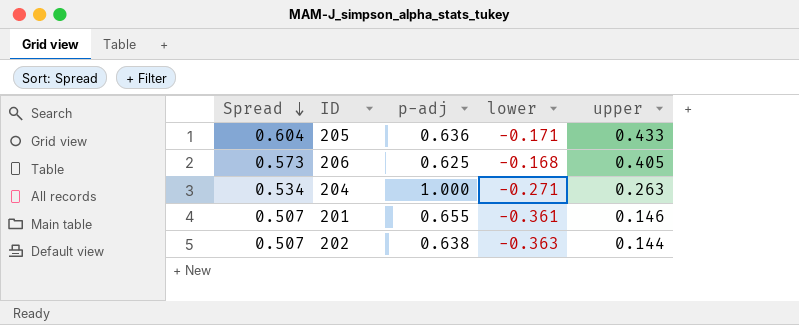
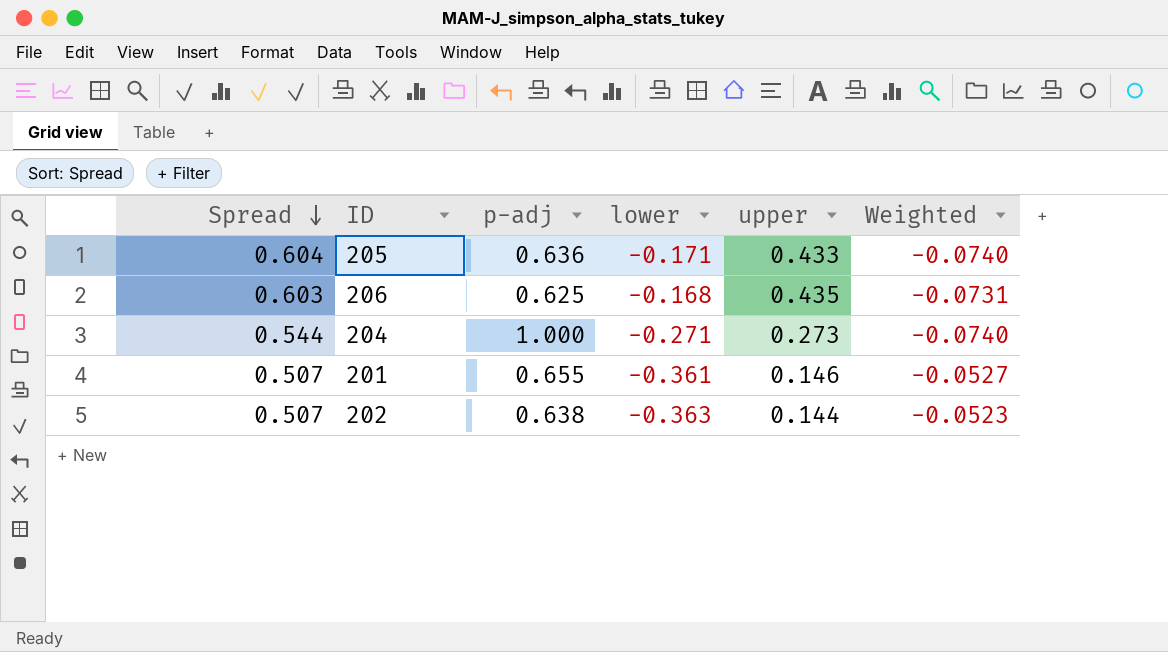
column Weighted | formula: none -> [lower] * [upper]
206 | Spread: 0.573 -> 0.603
206 | upper: 0.405 -> 0.435
204 | Spread: 0.534 -> 0.544
204 | upper: 0.263 -> 0.273

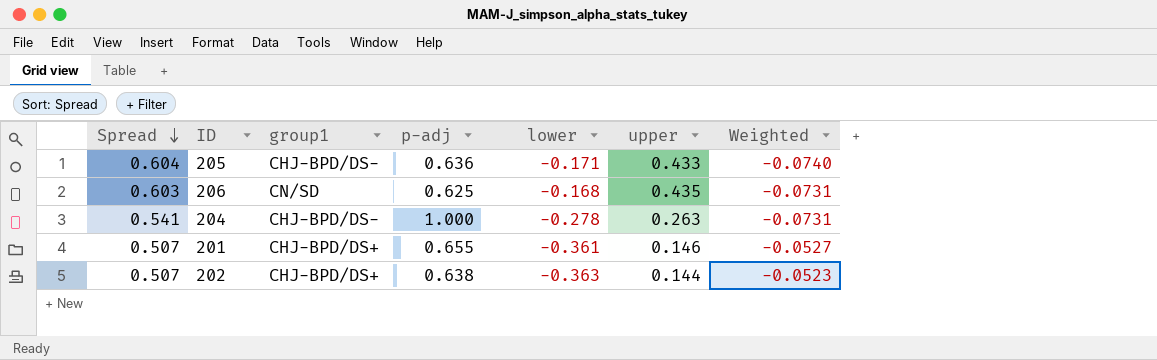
column group1 | position: none -> 3
204 | Spread: 0.544 -> 0.541
204 | lower: -0.271 -> -0.278
204 | upper: 0.273 -> 0.263
204 | Weighted: -0.0740 -> -0.0731

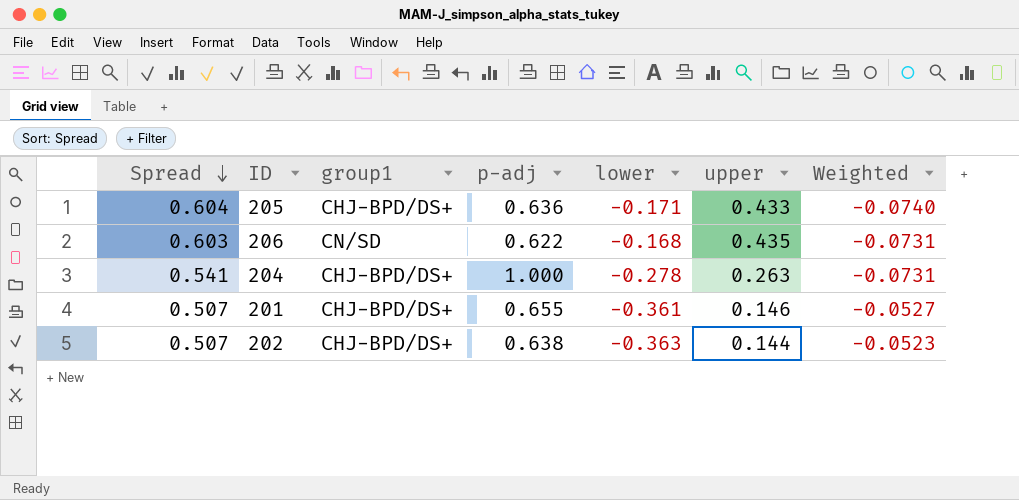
205 | group1: CHJ-BPD/DS- -> CHJ-BPD/DS+
206 | p-adj: 0.625 -> 0.622
204 | group1: CHJ-BPD/DS- -> CHJ-BPD/DS+

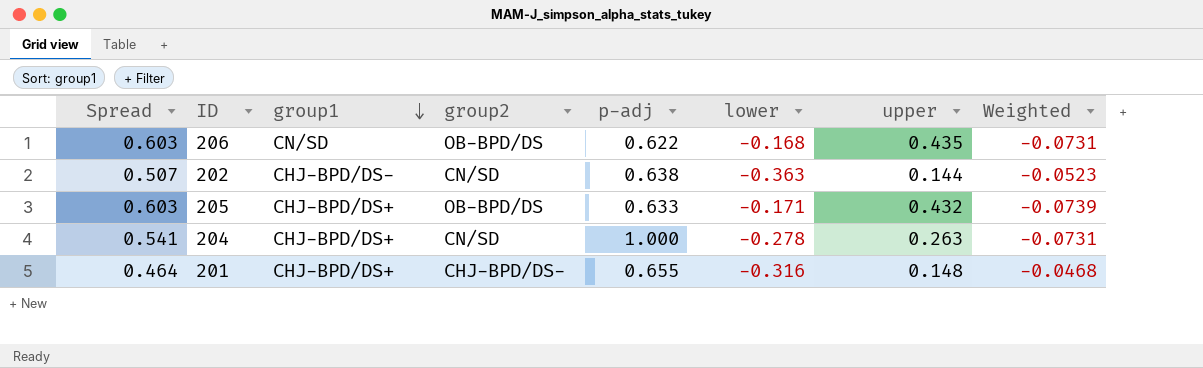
row order: Spread descending -> group1 descending
column group2 | position: none -> 4
202 | group1: CHJ-BPD/DS+ -> CHJ-BPD/DS-
205 | Spread: 0.604 -> 0.603
205 | p-adj: 0.636 -> 0.633
205 | upper: 0.433 -> 0.432
205 | Weighted: -0.0740 -> -0.0739
201 | Spread: 0.507 -> 0.464
201 | lower: -0.361 -> -0.316
201 | upper: 0.146 -> 0.148
201 | Weighted: -0.0527 -> -0.0468

